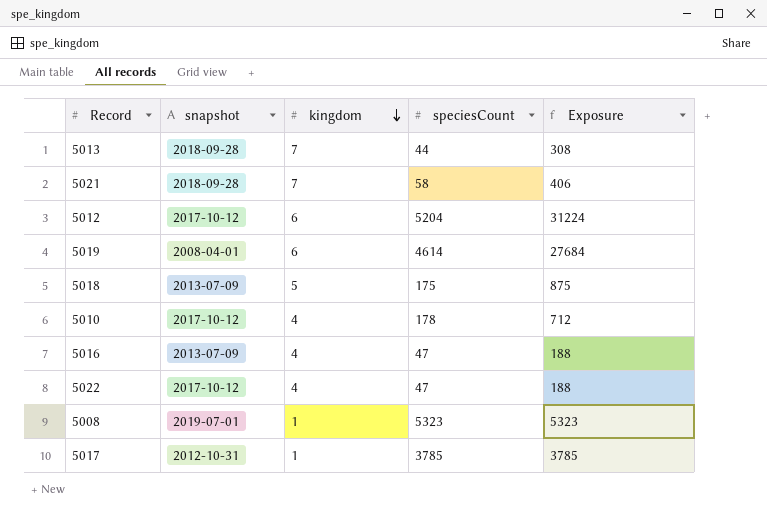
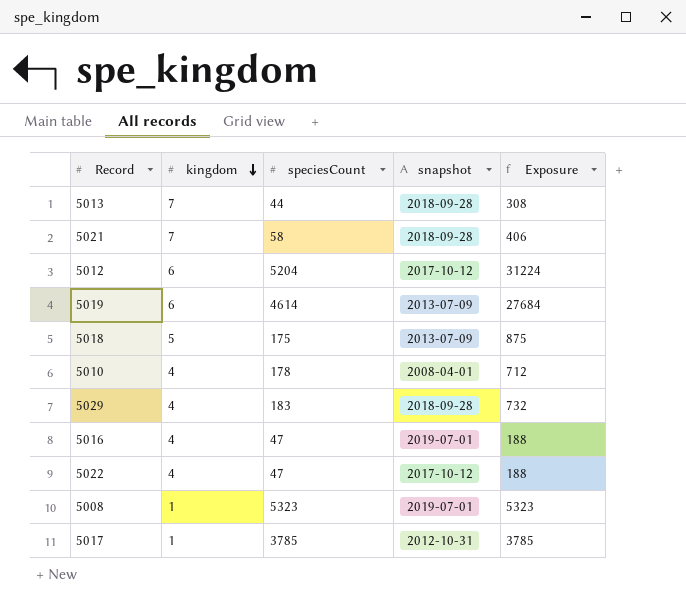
column snapshot | position: 2 -> 4
5019 | snapshot: 2008-04-01 -> 2013-07-09
5010 | snapshot: 2017-10-12 -> 2008-04-01
row 5029: none -> 4 | 183 | 2018-09-28 | 732
5016 | snapshot: 2013-07-09 -> 2019-07-01

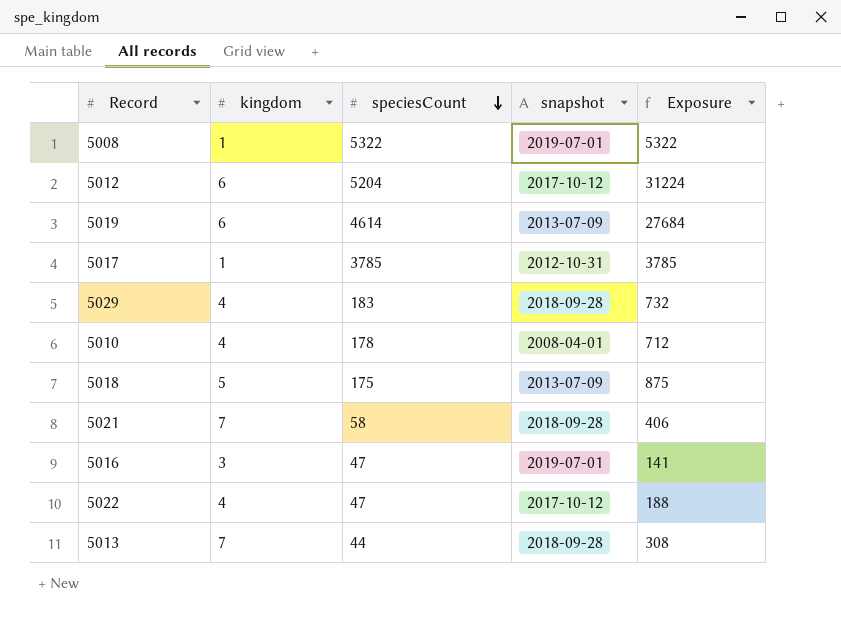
row order: kingdom descending -> speciesCount descending
5008 | speciesCount: 5323 -> 5322
5008 | Exposure: 5323 -> 5322
5016 | kingdom: 4 -> 3
5016 | Exposure: 188 -> 141

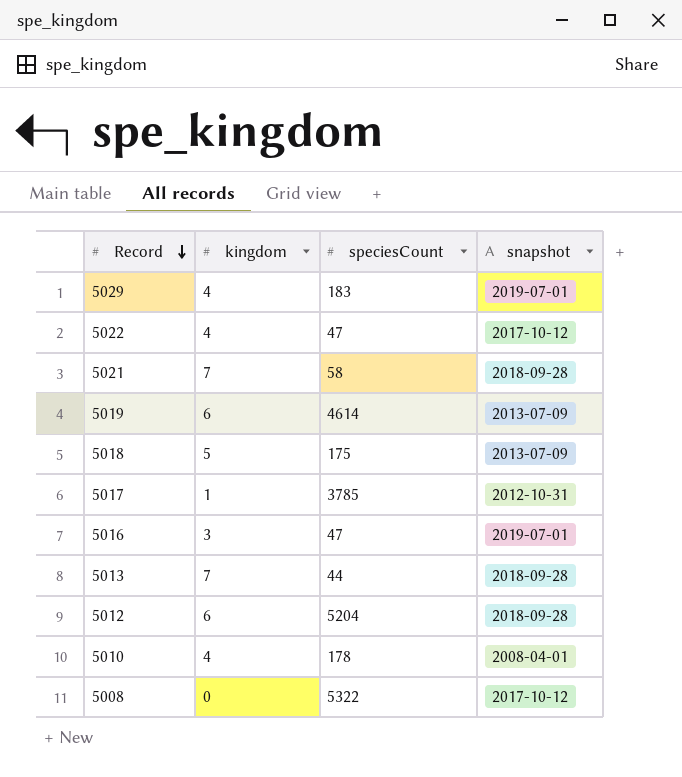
row order: speciesCount descending -> Record descending
column Exposure | formula: [kingdom] * [speciesCount] -> none
5029 | snapshot: 2018-09-28 -> 2019-07-01
5012 | snapshot: 2017-10-12 -> 2018-09-28
5008 | kingdom: 1 -> 0
5008 | snapshot: 2019-07-01 -> 2017-10-12

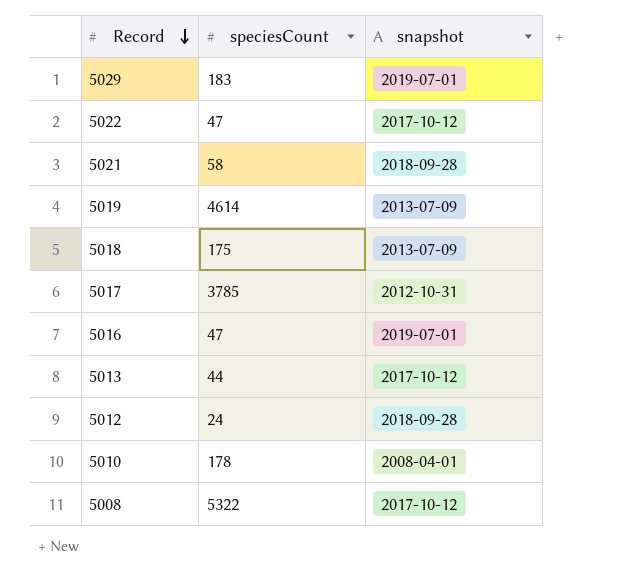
column kingdom | position: 2 -> none
5013 | snapshot: 2018-09-28 -> 2017-10-12
5012 | speciesCount: 5204 -> 24

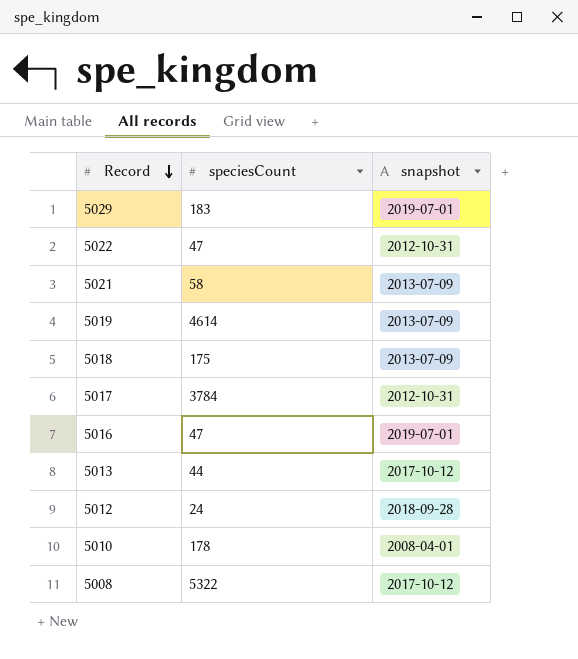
5022 | snapshot: 2017-10-12 -> 2012-10-31
5021 | snapshot: 2018-09-28 -> 2013-07-09
5017 | speciesCount: 3785 -> 3784

